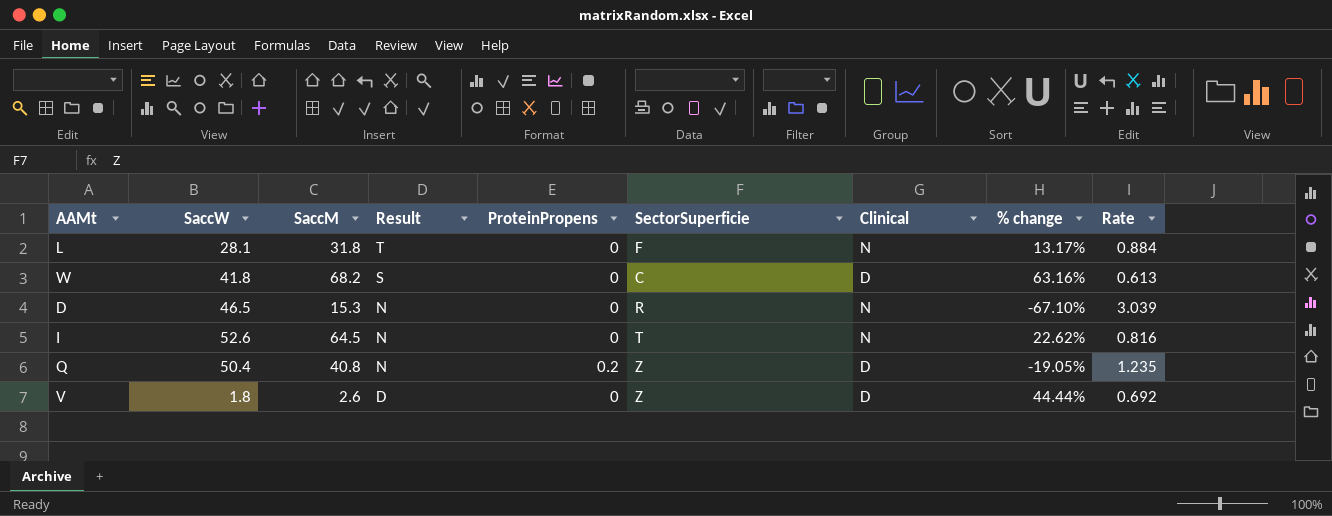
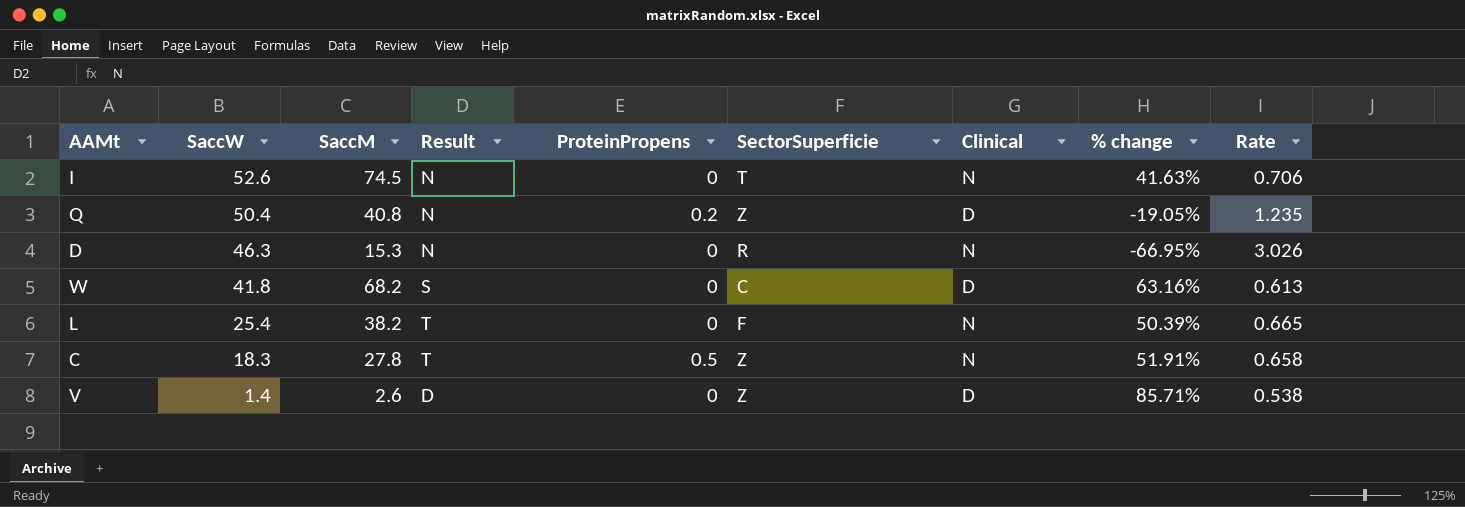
row order: Result descending -> SaccW descending
I | SaccM: 64.5 -> 74.5
I | % change: 22.62% -> 41.63%
I | Rate: 0.816 -> 0.706
D | SaccW: 46.5 -> 46.3
D | % change: -67.10% -> -66.95%
D | Rate: 3.039 -> 3.026
L | SaccW: 28.1 -> 25.4
L | SaccM: 31.8 -> 38.2
L | % change: 13.17% -> 50.39%
L | Rate: 0.884 -> 0.665
row C: none -> 18.3 | 27.8 | T | 0.5 | Z | N | 51.91% | 0.658
V | SaccW: 1.8 -> 1.4
V | % change: 44.44% -> 85.71%
V | Rate: 0.692 -> 0.538

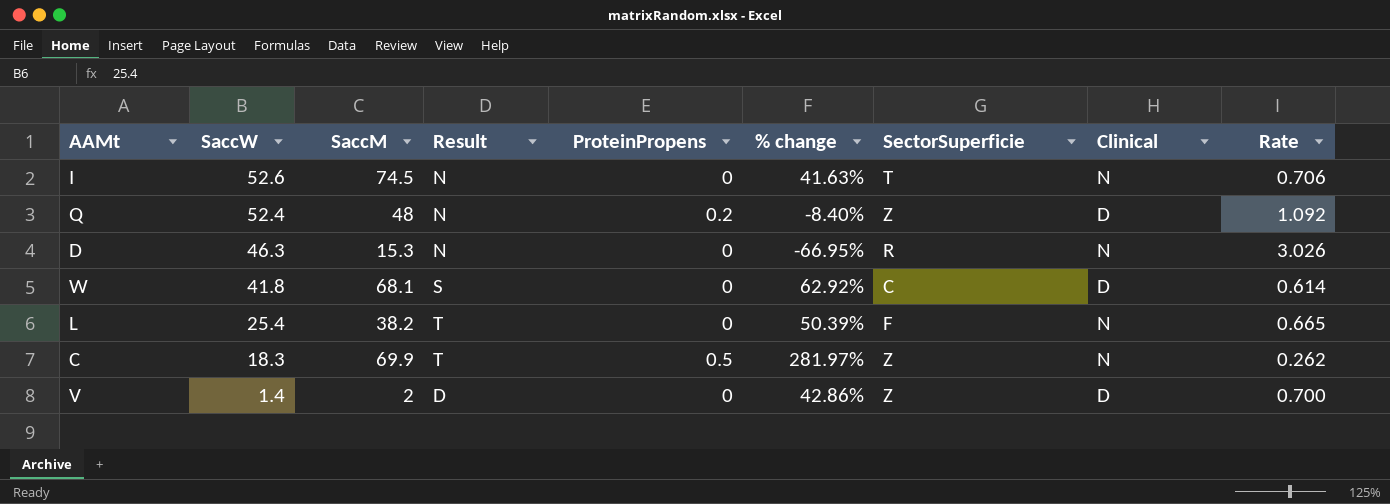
column % change | position: 8 -> 6
Q | SaccW: 50.4 -> 52.4
Q | SaccM: 40.8 -> 48
Q | % change: -19.05% -> -8.40%
Q | Rate: 1.235 -> 1.092
W | SaccM: 68.2 -> 68.1
W | % change: 63.16% -> 62.92%
W | Rate: 0.613 -> 0.614
C | SaccM: 27.8 -> 69.9
C | % change: 51.91% -> 281.97%
C | Rate: 0.658 -> 0.262
V | SaccM: 2.6 -> 2
V | % change: 85.71% -> 42.86%
V | Rate: 0.538 -> 0.700

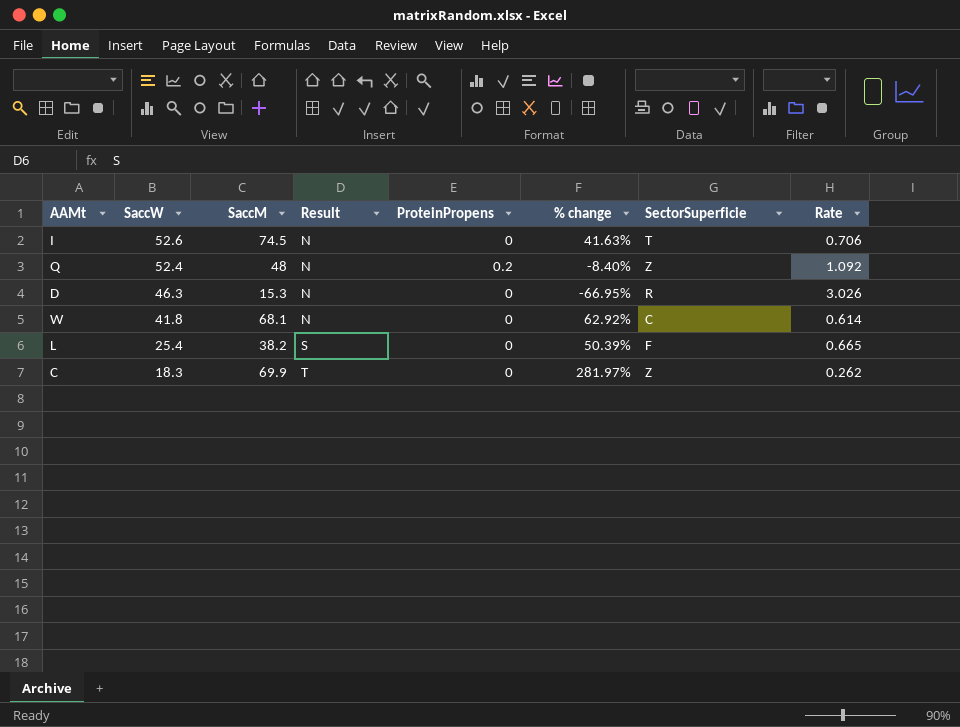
column Clinical | position: 8 -> none
row V: 1.4 | 2 | D | 0 | 42.86% | Z | D | 0.700 -> none
W | Result: S -> N
L | Result: T -> S
C | ProteinPropens: 0.5 -> 0

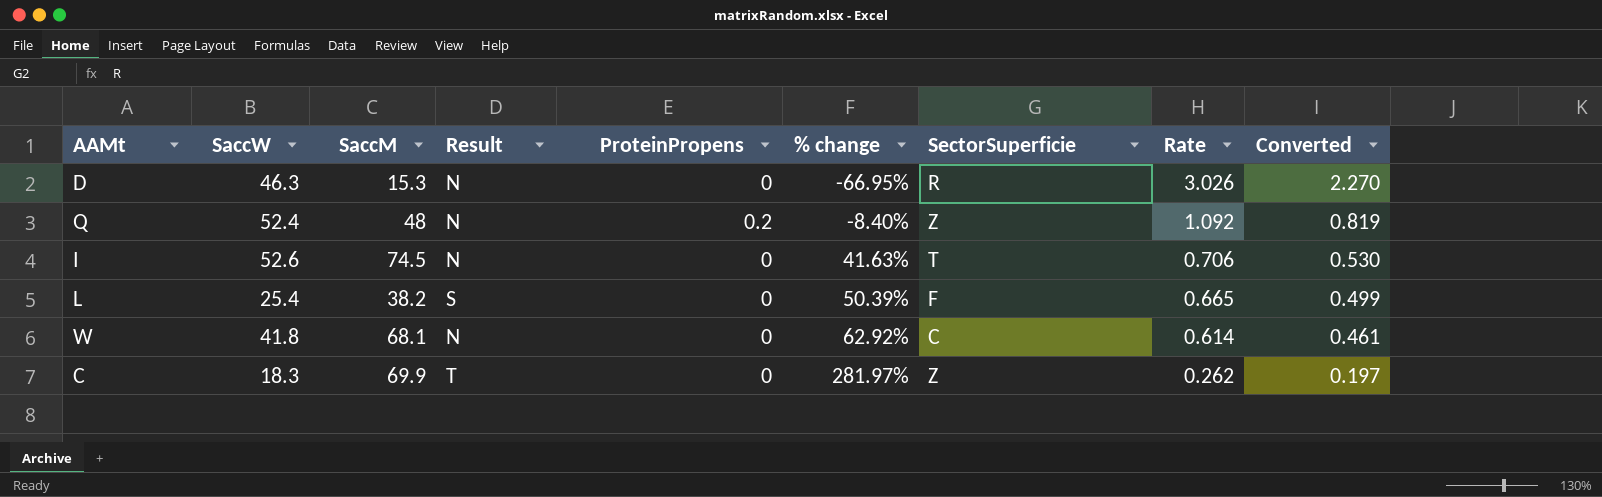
row order: SaccW descending -> % change ascending
column Converted | formula: none -> [Rate] * 0.75

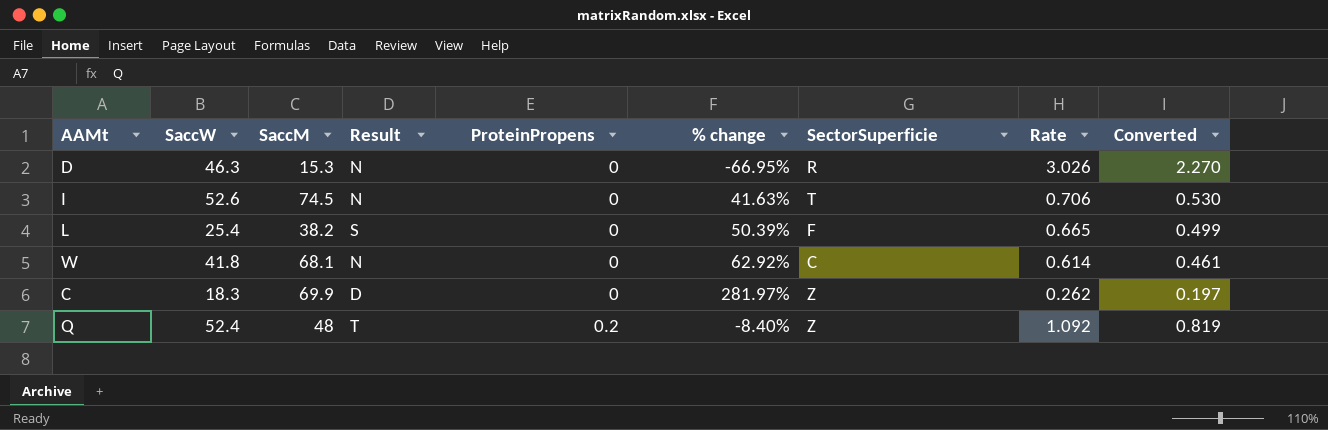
row order: % change ascending -> ProteinPropens ascending
C | Result: T -> D
Q | Result: N -> T

